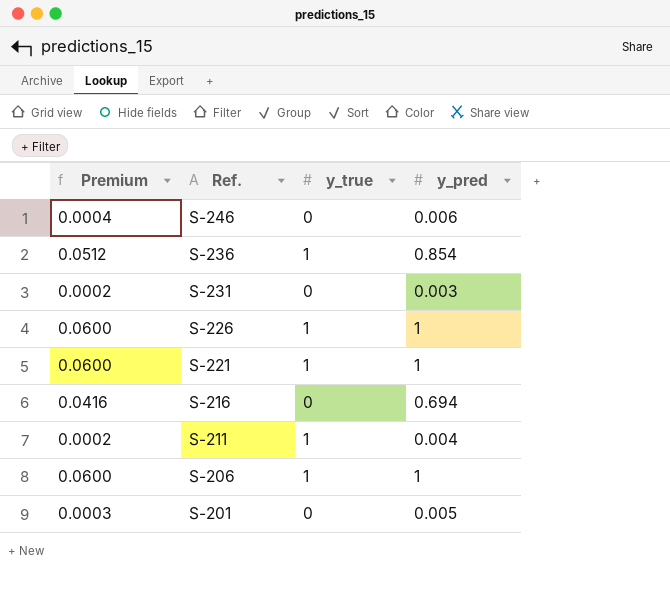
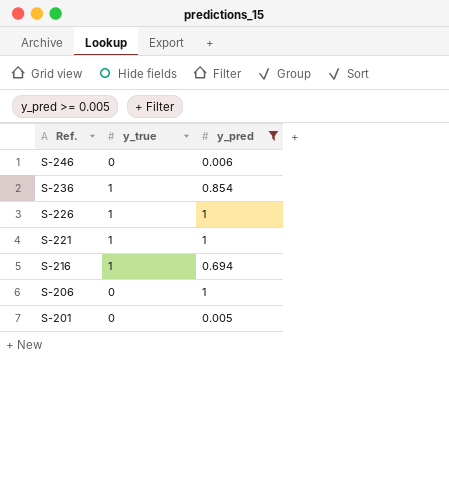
filter: none -> y_pred >= 0.005
column Premium | formula: [y_pred] * 0.06 -> none
S-216 | y_true: 0 -> 1
S-206 | y_true: 1 -> 0

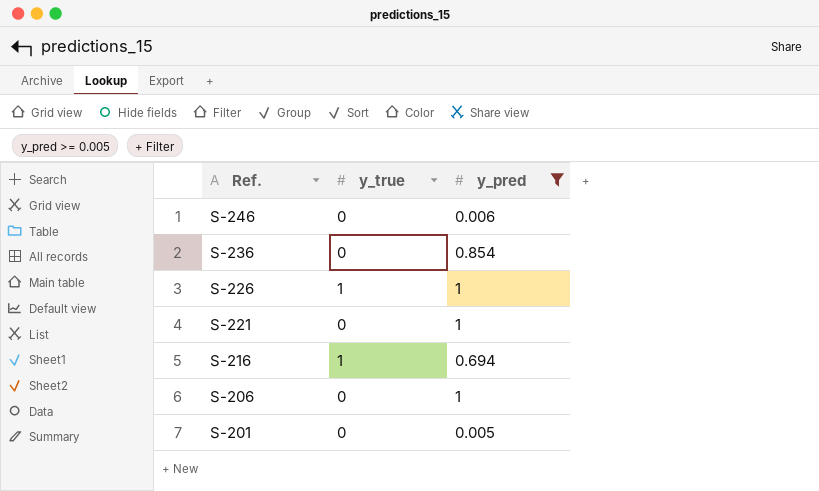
S-236 | y_true: 1 -> 0
S-221 | y_true: 1 -> 0

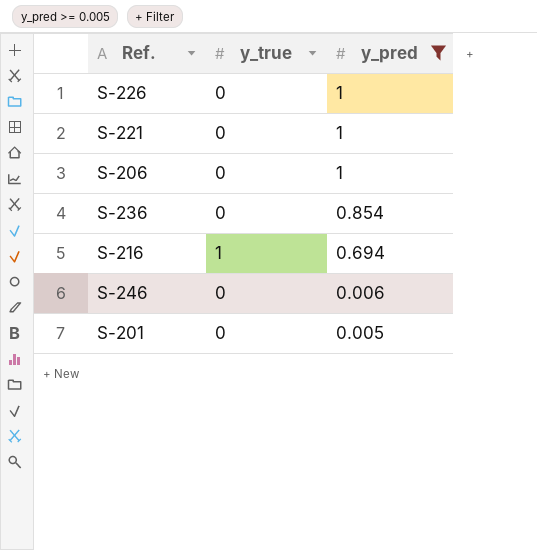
row order: Ref. descending -> y_pred descending
S-226 | y_true: 1 -> 0

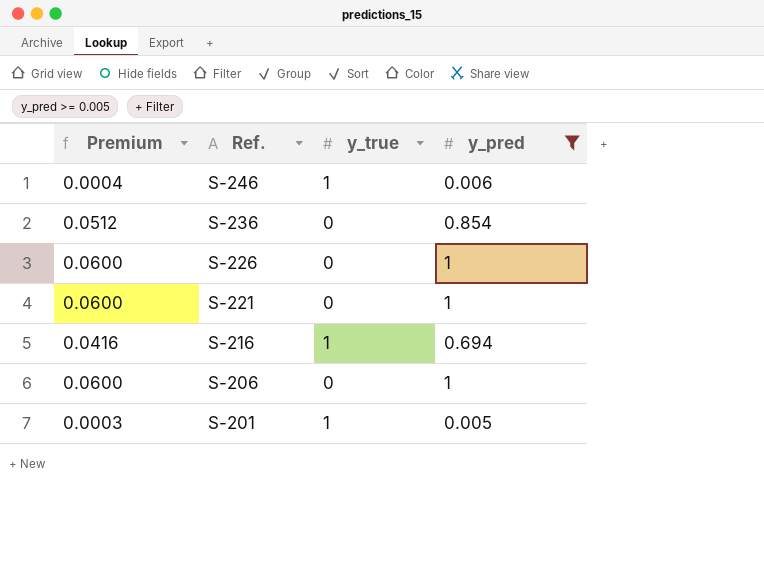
row order: y_pred descending -> Ref. descending
column Premium | formula: none -> [y_pred] * 0.06
S-246 | y_true: 0 -> 1
S-201 | y_true: 0 -> 1

